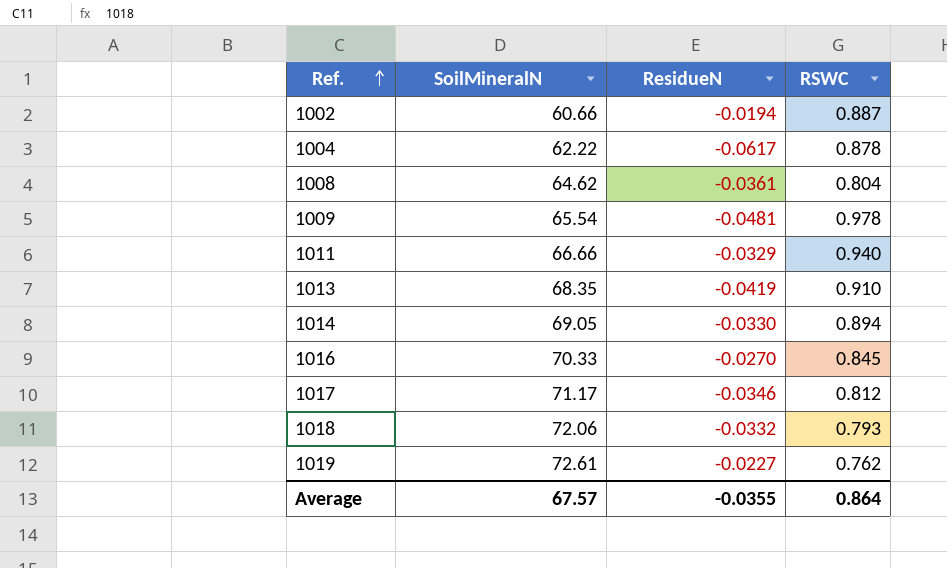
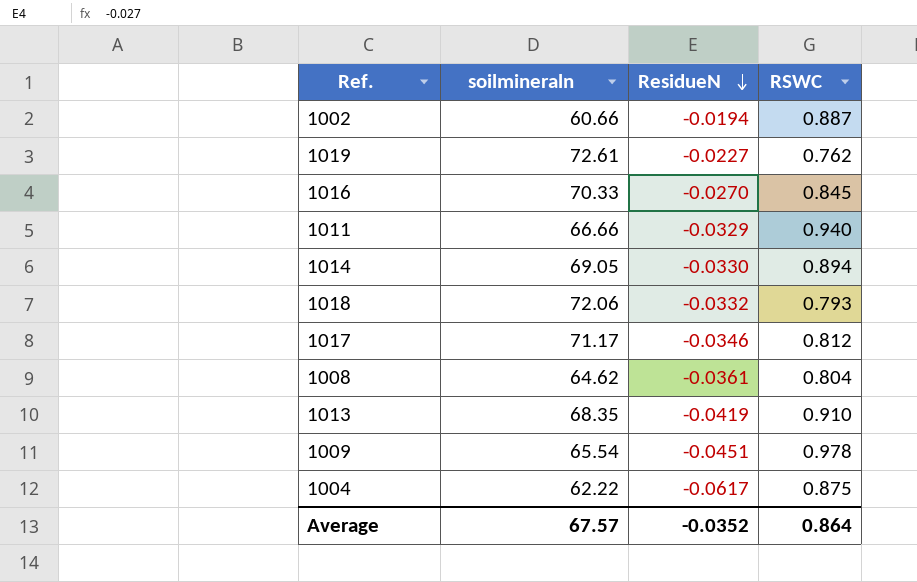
row order: Ref. ascending -> ResidueN descending
column name: SoilMineralN -> soilmineraln
1009 | ResidueN: -0.0481 -> -0.0451
1004 | RSWC: 0.878 -> 0.875
Average | ResidueN: -0.0355 -> -0.0352

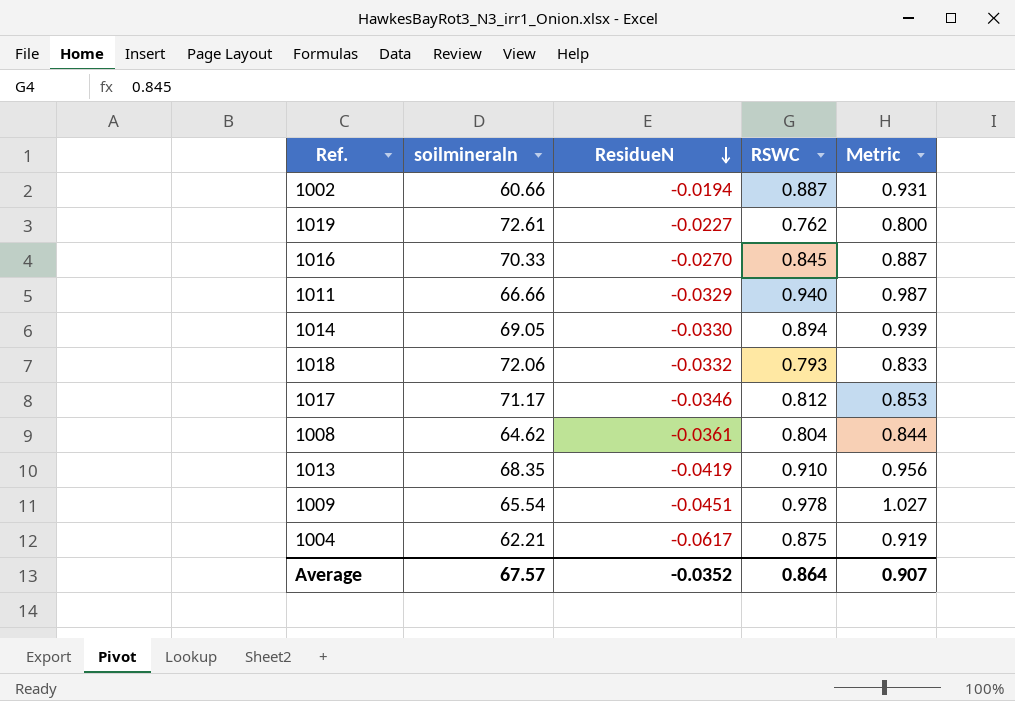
column Metric | formula: none -> [RSWC] * 1.05
1004 | soilmineraln: 62.22 -> 62.21

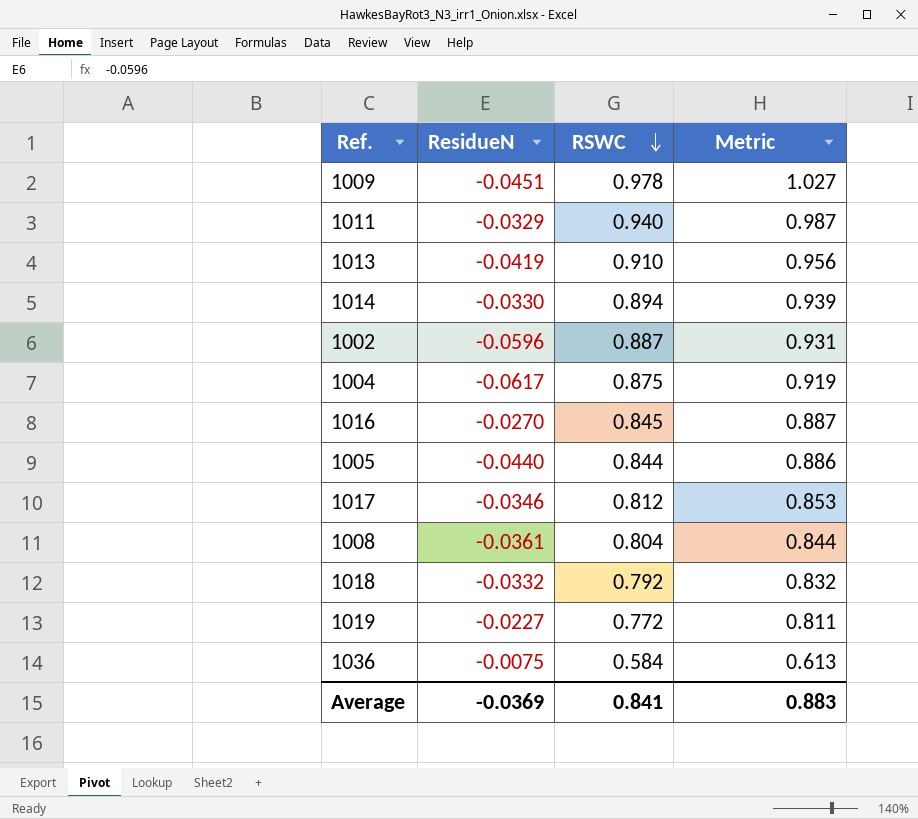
row order: ResidueN descending -> RSWC descending
column soilmineraln | position: 2 -> none
1002 | ResidueN: -0.0194 -> -0.0596
row 1005: none -> -0.0440 | 0.844 | 0.886
1018 | RSWC: 0.793 -> 0.792
1018 | Metric: 0.833 -> 0.832
1019 | RSWC: 0.762 -> 0.772
1019 | Metric: 0.800 -> 0.811
row 1036: none -> -0.0075 | 0.584 | 0.613
Average | ResidueN: -0.0352 -> -0.0369
Average | RSWC: 0.864 -> 0.841
Average | Metric: 0.907 -> 0.883

